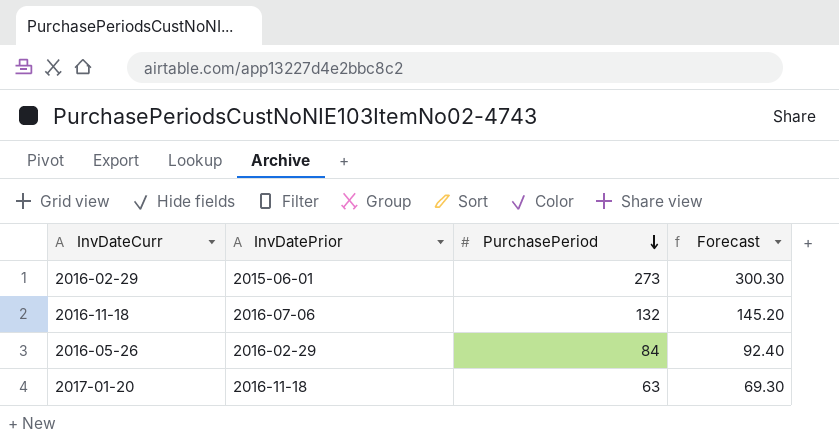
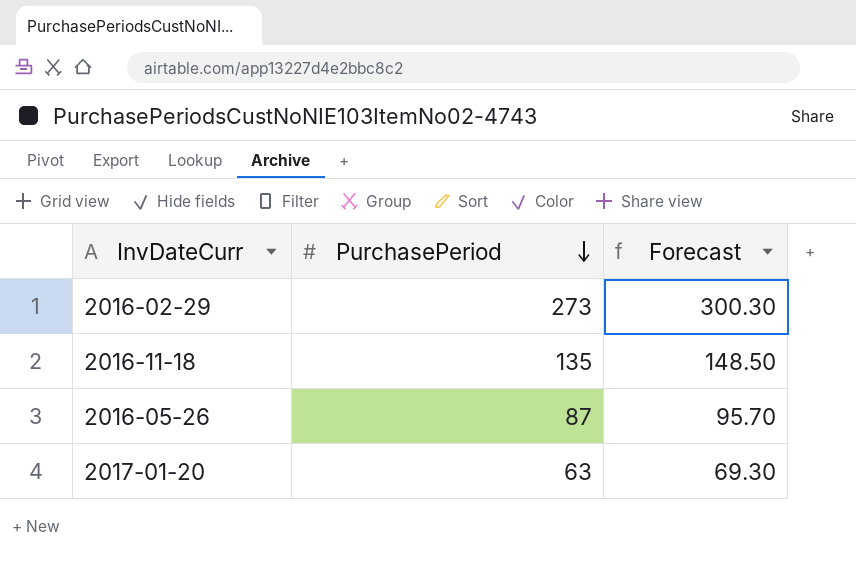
column InvDatePrior | position: 2 -> none
2016-11-18 | PurchasePeriod: 132 -> 135
2016-11-18 | Forecast: 145.20 -> 148.50
2016-05-26 | PurchasePeriod: 84 -> 87
2016-05-26 | Forecast: 92.40 -> 95.70

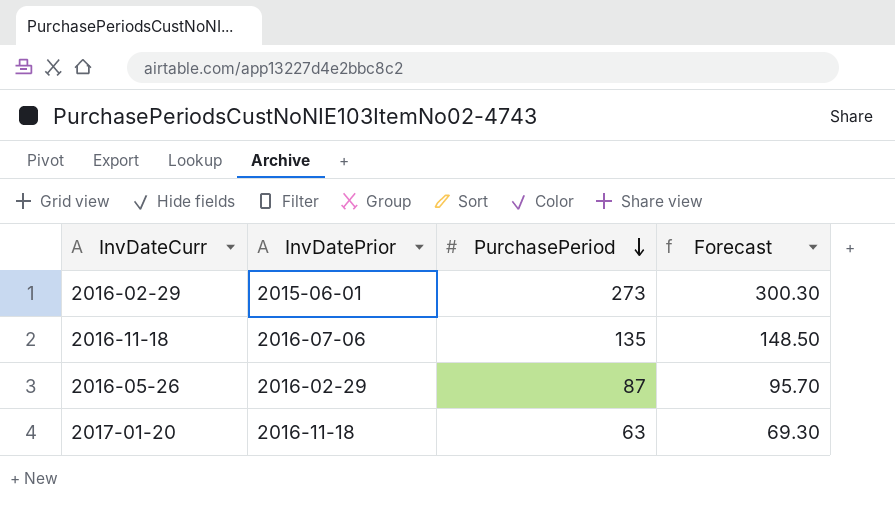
column InvDatePrior | position: none -> 2

